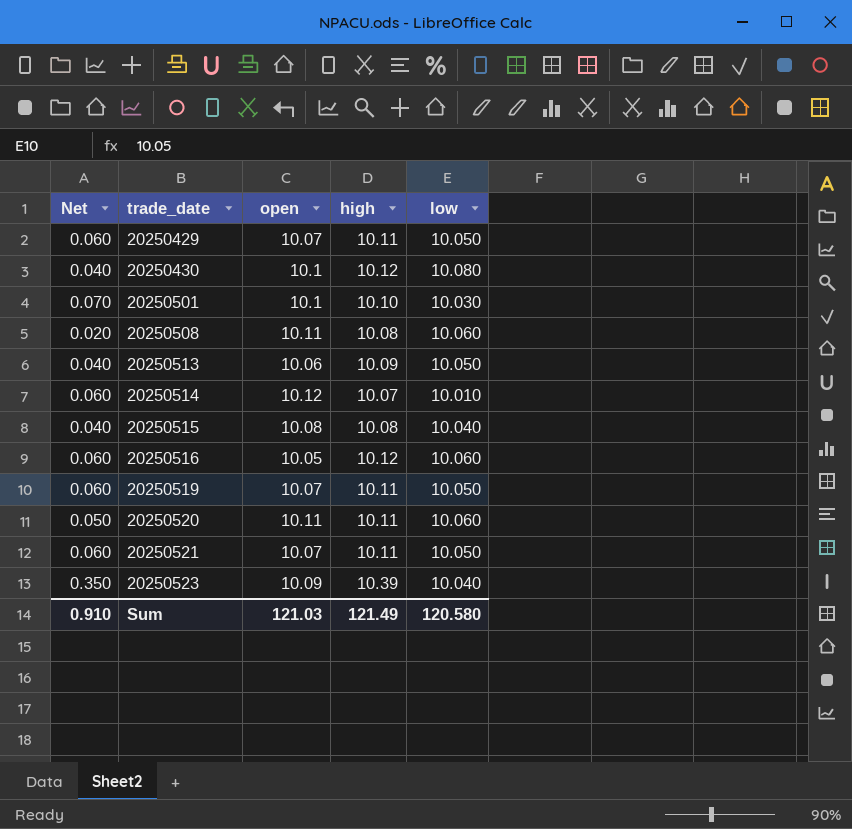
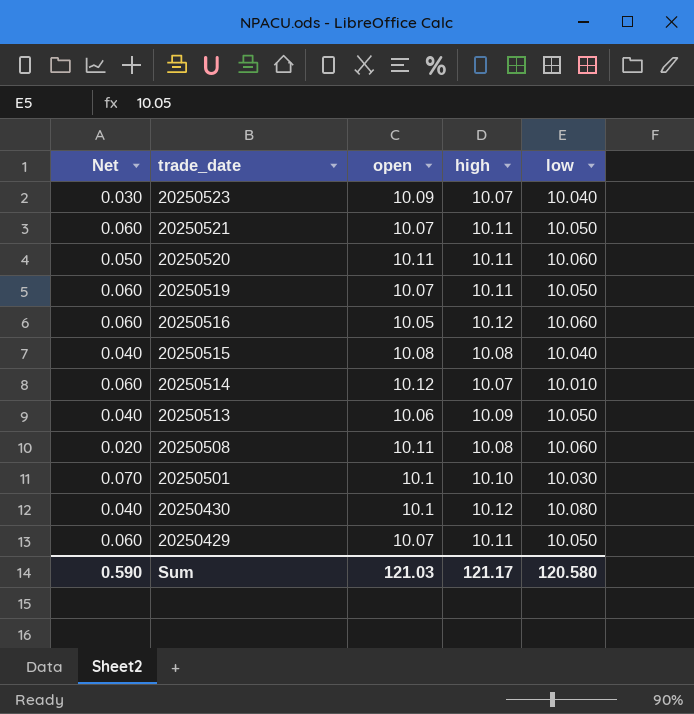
row order: trade_date ascending -> trade_date descending
20250523 | Net: 0.350 -> 0.030
20250523 | high: 10.39 -> 10.07
Sum | Net: 0.910 -> 0.590
Sum | high: 121.49 -> 121.17

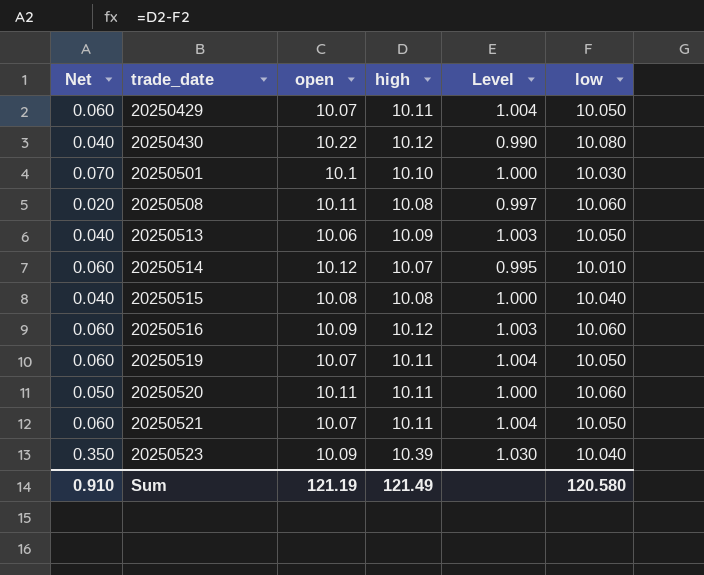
row order: trade_date descending -> trade_date ascending
column Level | formula: none -> [high] / [open]
20250430 | open: 10.1 -> 10.22
20250516 | open: 10.05 -> 10.09
20250523 | Net: 0.030 -> 0.350
20250523 | high: 10.07 -> 10.39
Sum | Net: 0.590 -> 0.910
Sum | open: 121.03 -> 121.19
Sum | high: 121.17 -> 121.49

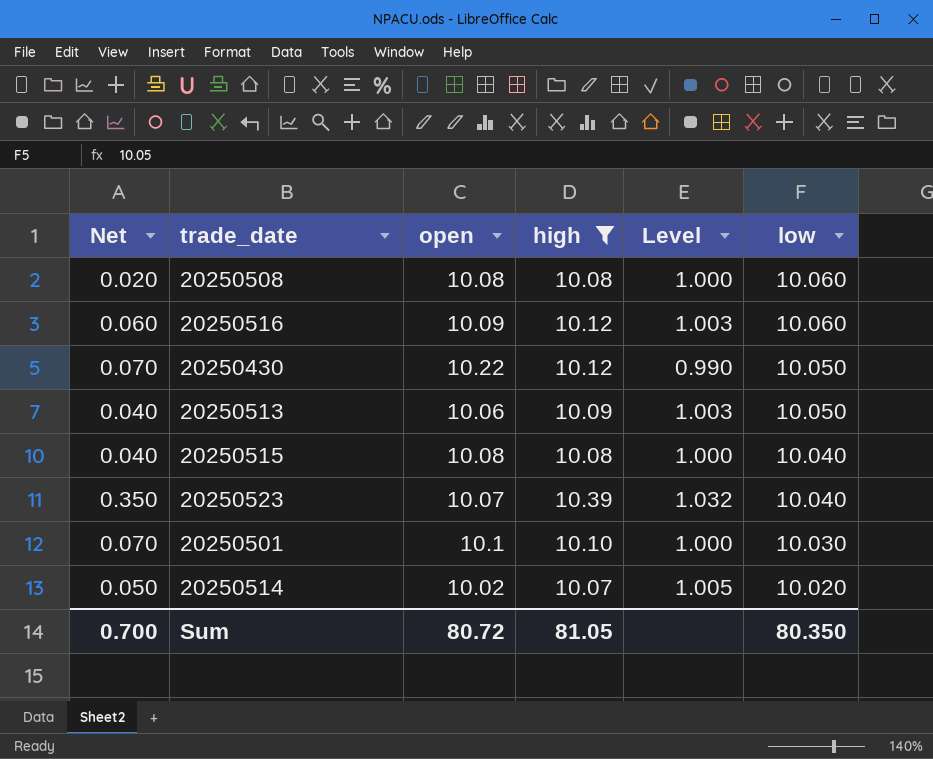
filter: none -> high != 10.11
row order: trade_date ascending -> low descending
20250508 | open: 10.11 -> 10.08
20250508 | Level: 0.997 -> 1.000
20250430 | Net: 0.040 -> 0.070
20250430 | low: 10.080 -> 10.050
20250523 | open: 10.09 -> 10.07
20250523 | Level: 1.030 -> 1.032
20250514 | Net: 0.060 -> 0.050
20250514 | open: 10.12 -> 10.02
20250514 | Level: 0.995 -> 1.005
20250514 | low: 10.010 -> 10.020
Sum | Net: 0.910 -> 0.700
Sum | open: 121.19 -> 80.72
Sum | high: 121.49 -> 81.05
Sum | low: 120.580 -> 80.350

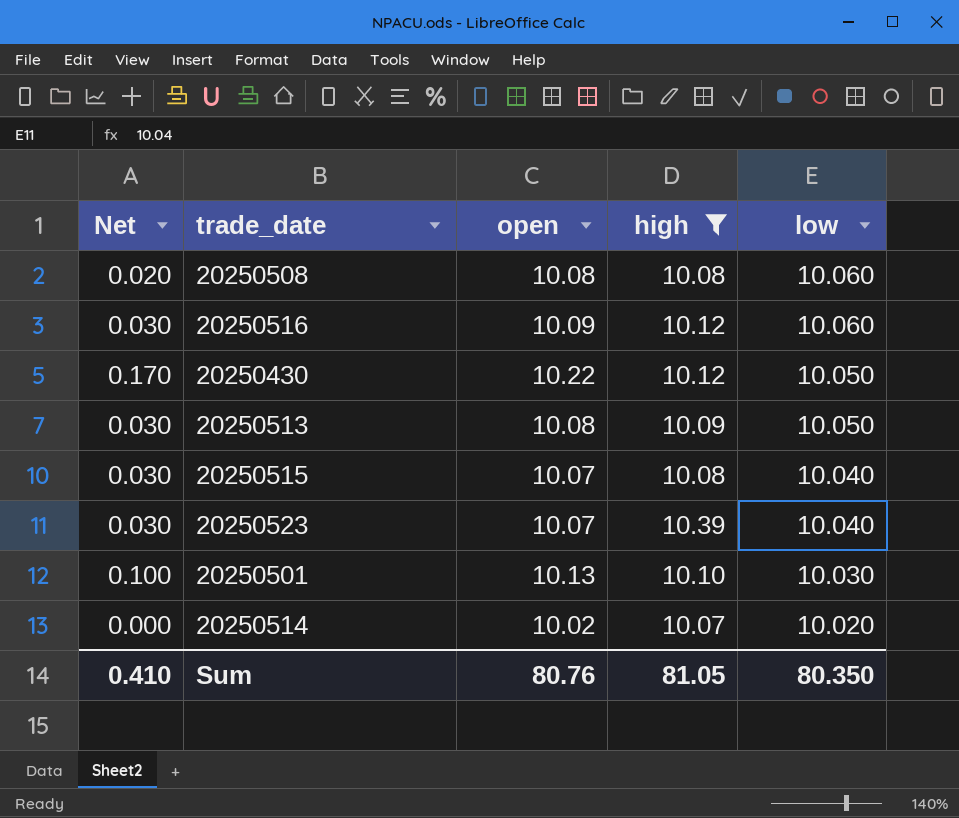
column Level | formula: [high] / [open] -> none
column Net | formula: [high] - [low] -> [open] - [low]
20250513 | open: 10.06 -> 10.08
20250515 | open: 10.08 -> 10.07
20250501 | open: 10.1 -> 10.13
Sum | Net: 0.700 -> 0.410
Sum | open: 80.72 -> 80.76

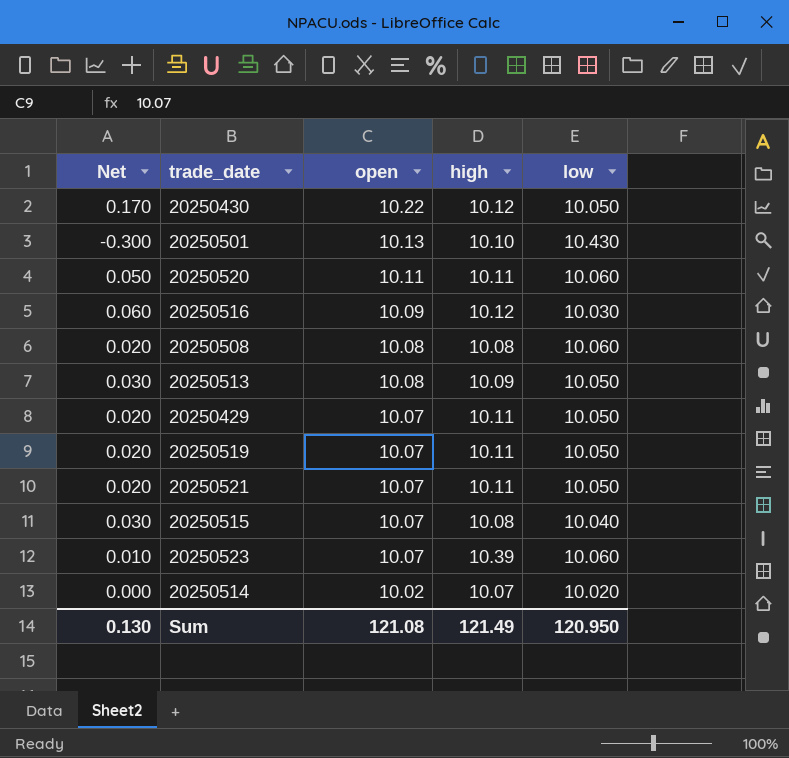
filter: high != 10.11 -> none
row order: low descending -> open descending
20250501 | Net: 0.100 -> -0.300
20250501 | low: 10.030 -> 10.430
20250516 | Net: 0.030 -> 0.060
20250516 | low: 10.060 -> 10.030
20250523 | Net: 0.030 -> 0.010
20250523 | low: 10.040 -> 10.060
Sum | Net: 0.410 -> 0.130
Sum | open: 80.76 -> 121.08
Sum | high: 81.05 -> 121.49
Sum | low: 80.350 -> 120.950

